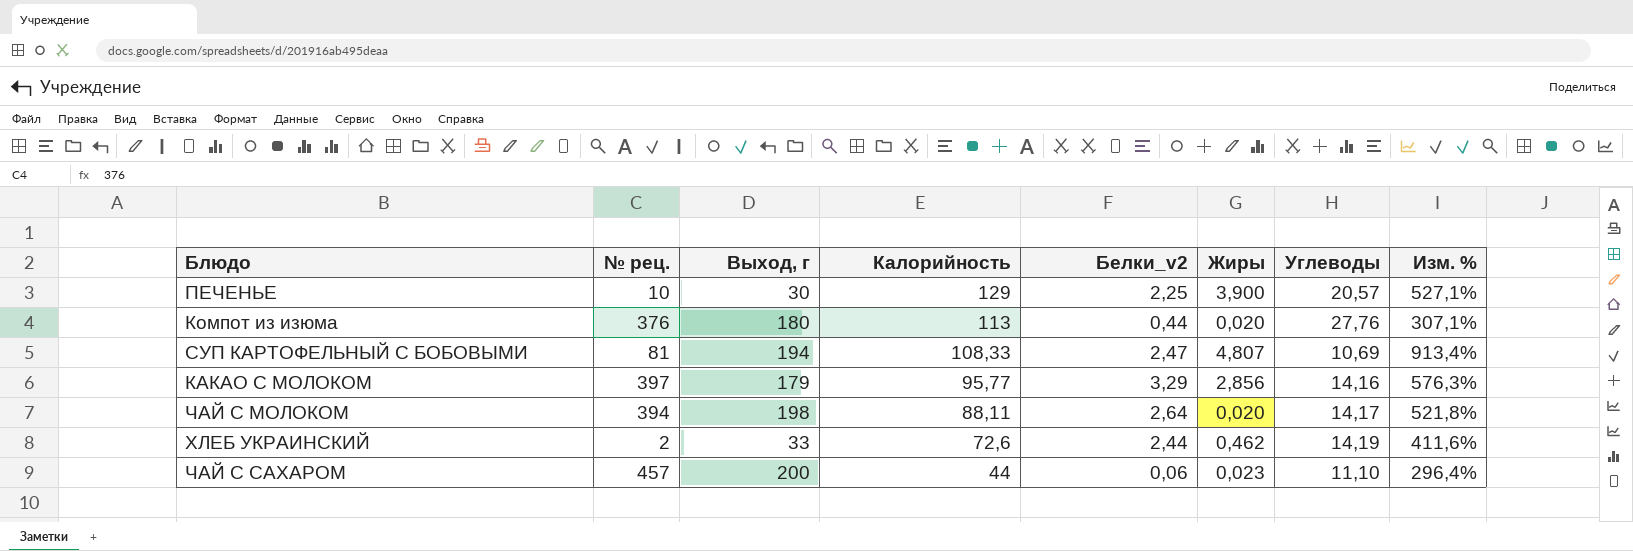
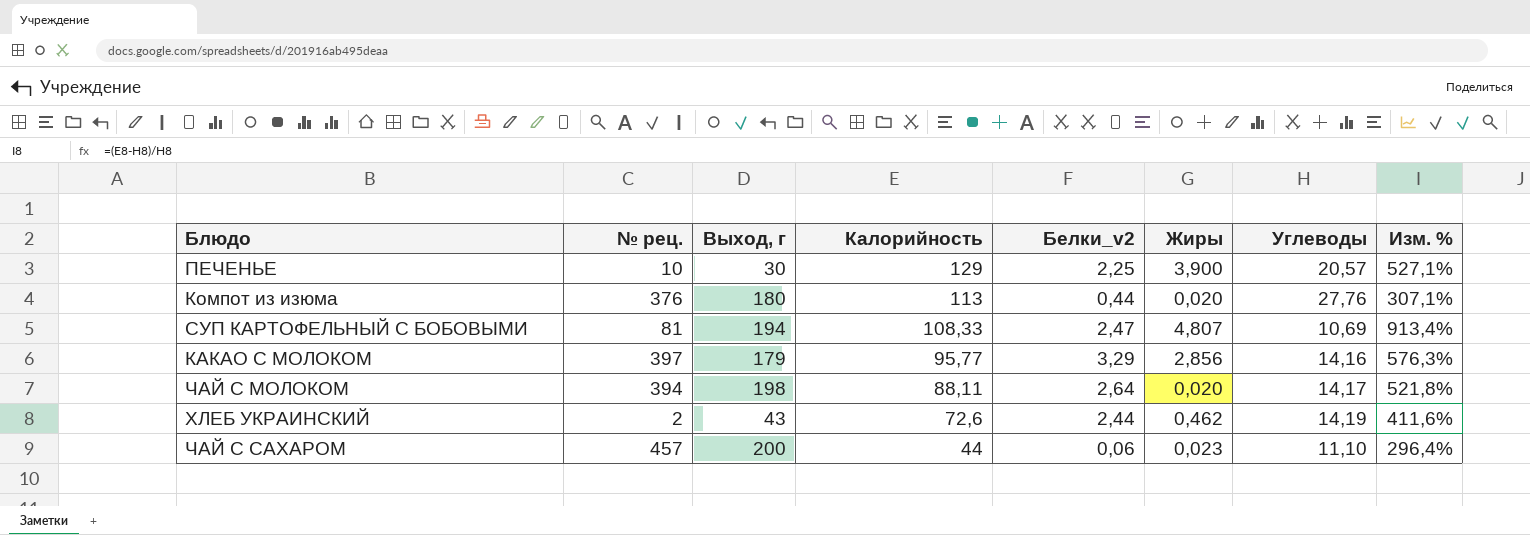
ХЛЕБ УКРАИНСКИЙ | Выход, г: 33 -> 43

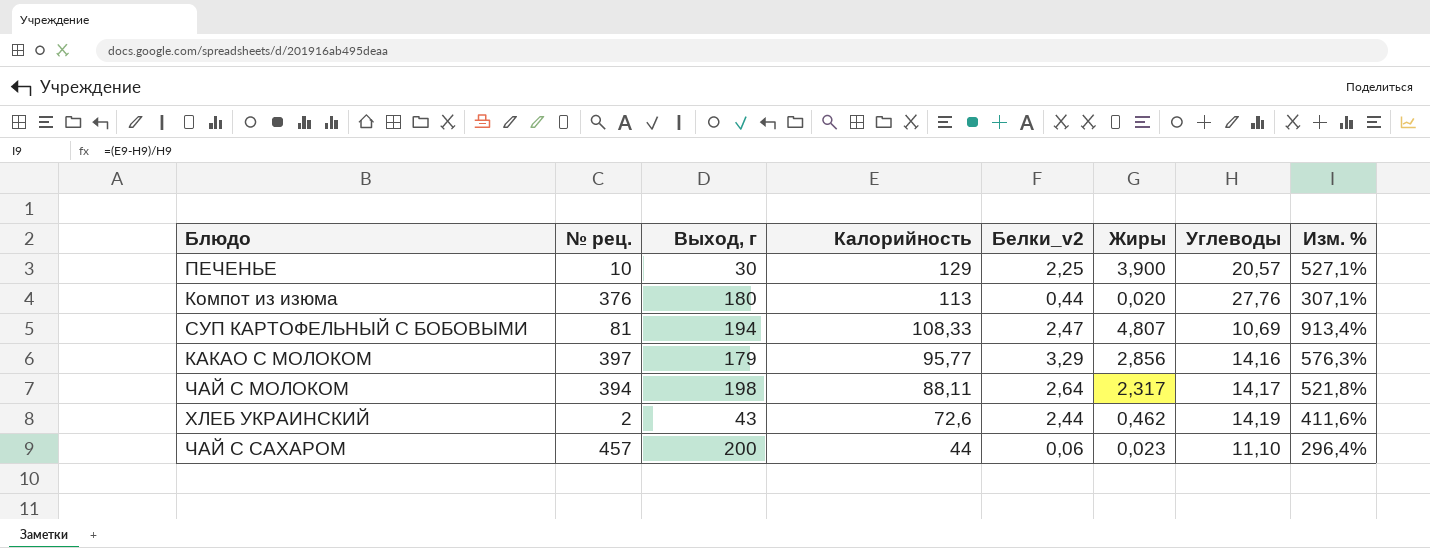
ЧАЙ С МОЛОКОМ | Жиры: 0,020 -> 2,317

